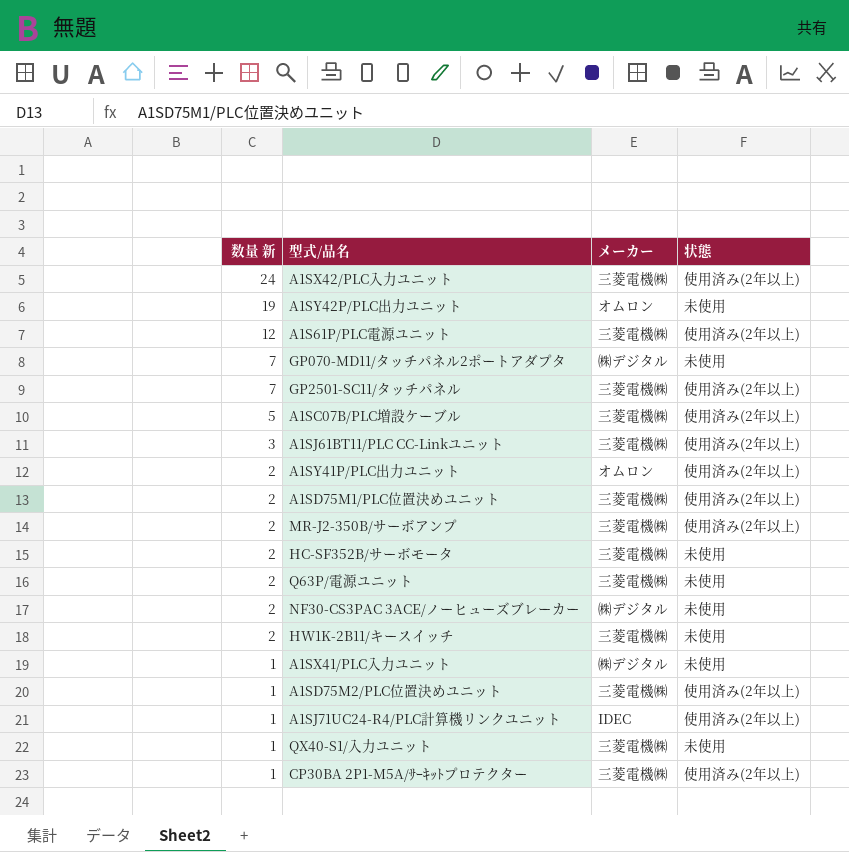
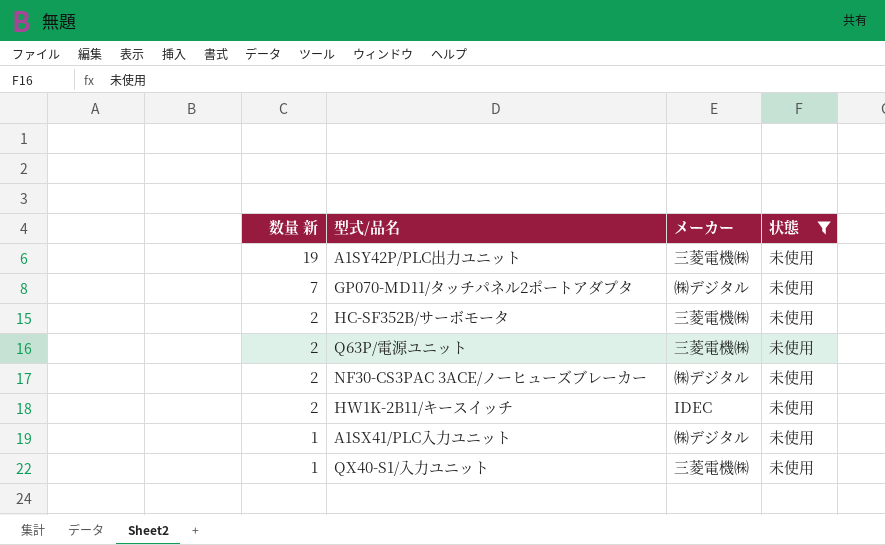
filter: none -> 状態 = 未使用
A1SY42P/PLC出力ユニット | メーカー: オムロン -> 三菱電機㈱
HW1K-2B11/キースイッチ | メーカー: 三菱電機㈱ -> IDEC

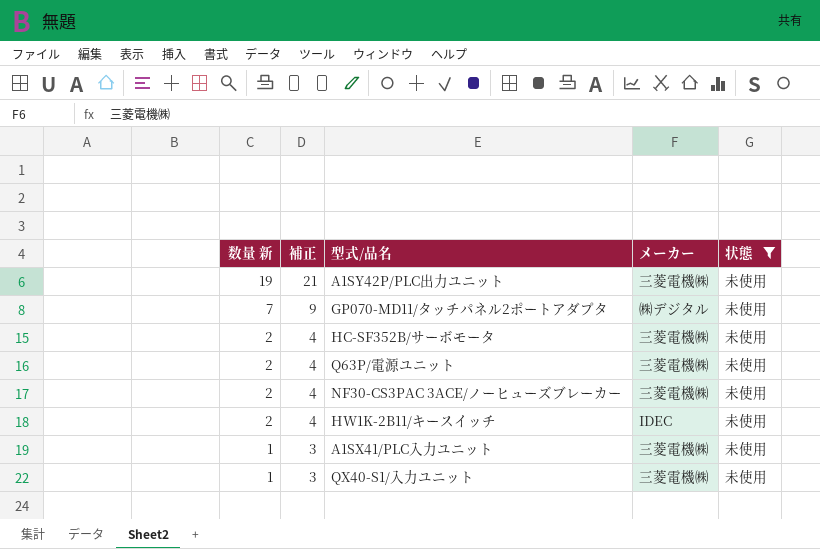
column 補正 | formula: none -> [数量 新] + 2
NF30-CS3PAC 3ACE/ノーヒューズブレーカー | メーカー: ㈱デジタル -> 三菱電機㈱
A1SX41/PLC入力ユニット | メーカー: ㈱デジタル -> 三菱電機㈱

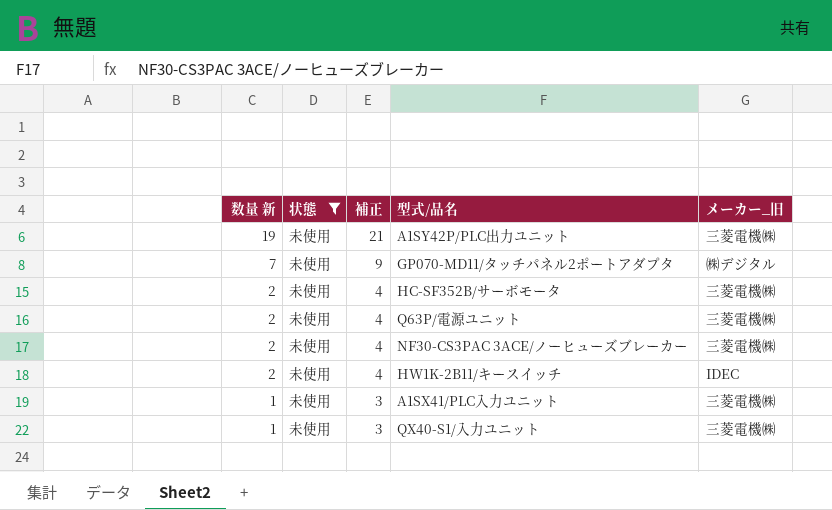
column 状態 | position: 5 -> 2
column name: メーカー -> メーカー_旧

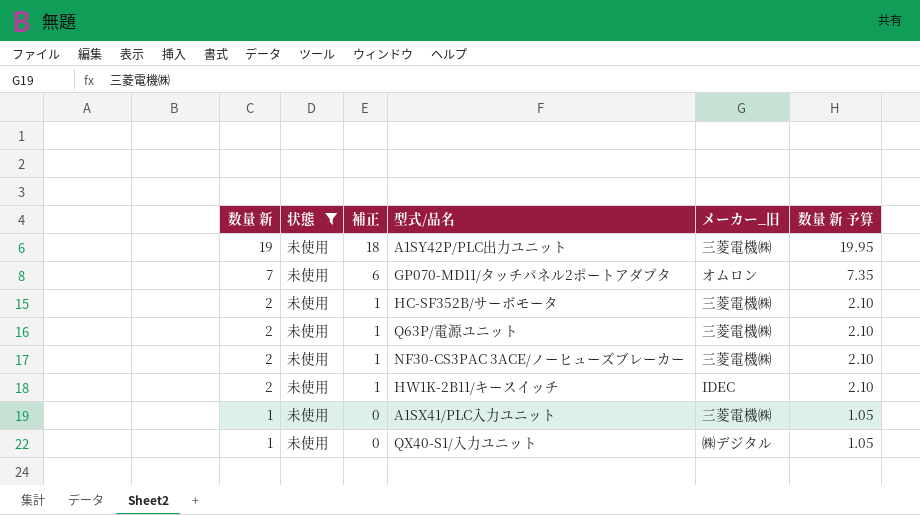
column 補正 | formula: [数量 新] + 2 -> [数量 新] - 1
column 数量 新 予算 | formula: none -> [数量 新] * 1.05
GP070-MD11/タッチパネル2ポートアダプタ | メーカー_旧: ㈱デジタル -> オムロン
QX40-S1/入力ユニット | メーカー_旧: 三菱電機㈱ -> ㈱デジタル

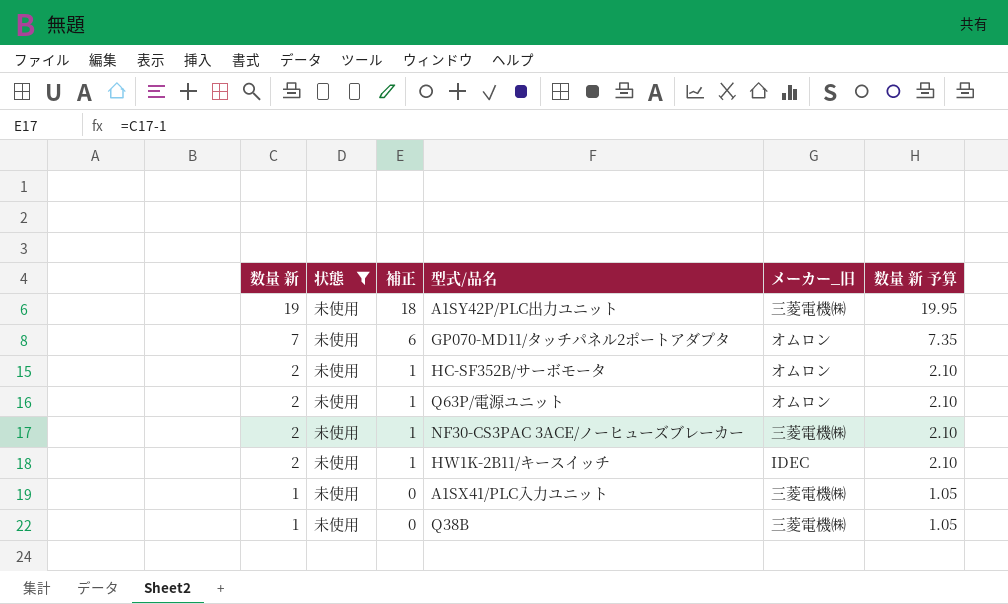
row QX40-S1/入力ユニット: 1 | 未使用 | 0 | ㈱デジタル | 1.05 -> none
HC-SF352B/サーボモータ | メーカー_旧: 三菱電機㈱ -> オムロン
Q63P/電源ユニット | メーカー_旧: 三菱電機㈱ -> オムロン
row Q38B: none -> 1 | 未使用 | 0 | 三菱電機㈱ | 1.05

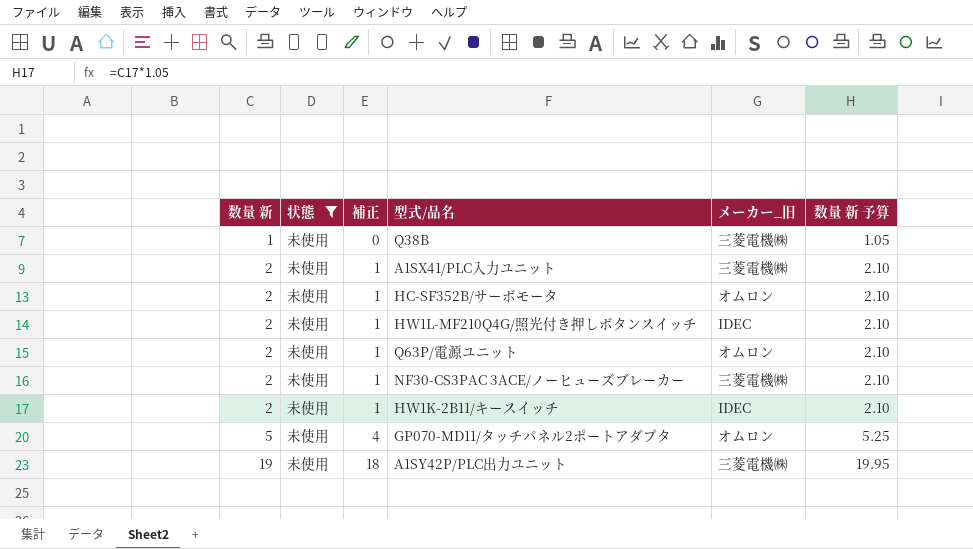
row order: 数量 新 descending -> 数量 新 ascending
A1SX41/PLC入力ユニット | 数量 新: 1 -> 2
A1SX41/PLC入力ユニット | 補正: 0 -> 1
A1SX41/PLC入力ユニット | 数量 新 予算: 1.05 -> 2.10
row HW1L-MF210Q4G/照光付き押しボタンスイッチ: none -> 2 | 未使用 | 1 | IDEC | 2.10
GP070-MD11/タッチパネル2ポートアダプタ | 数量 新: 7 -> 5
GP070-MD11/タッチパネル2ポートアダプタ | 補正: 6 -> 4
GP070-MD11/タッチパネル2ポートアダプタ | 数量 新 予算: 7.35 -> 5.25

